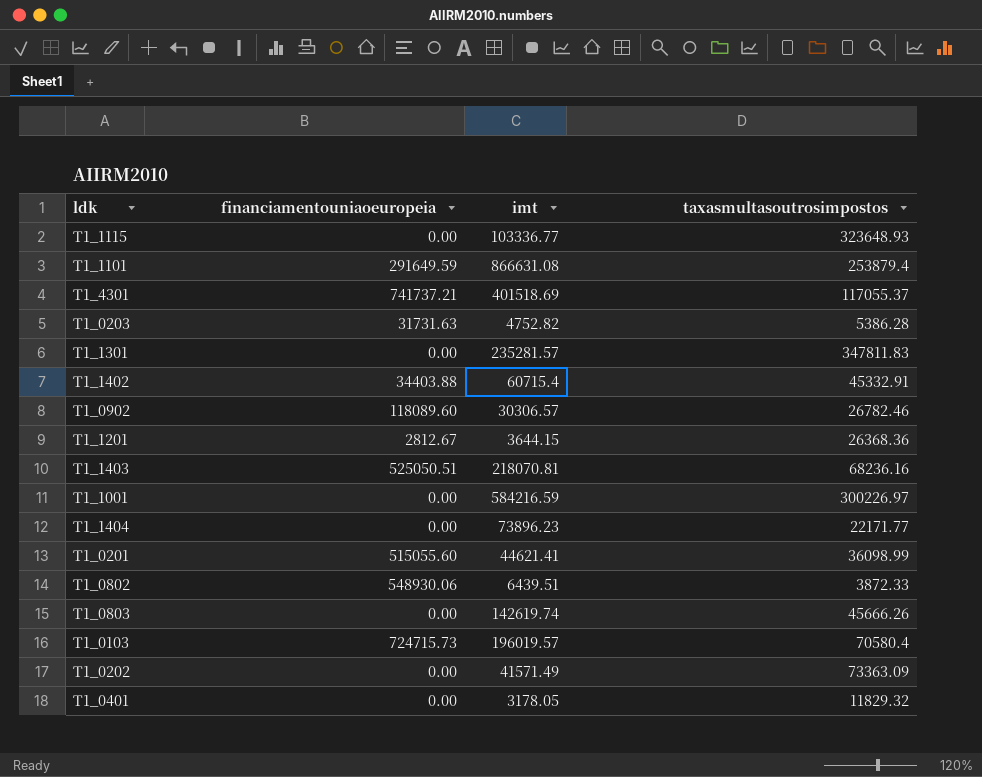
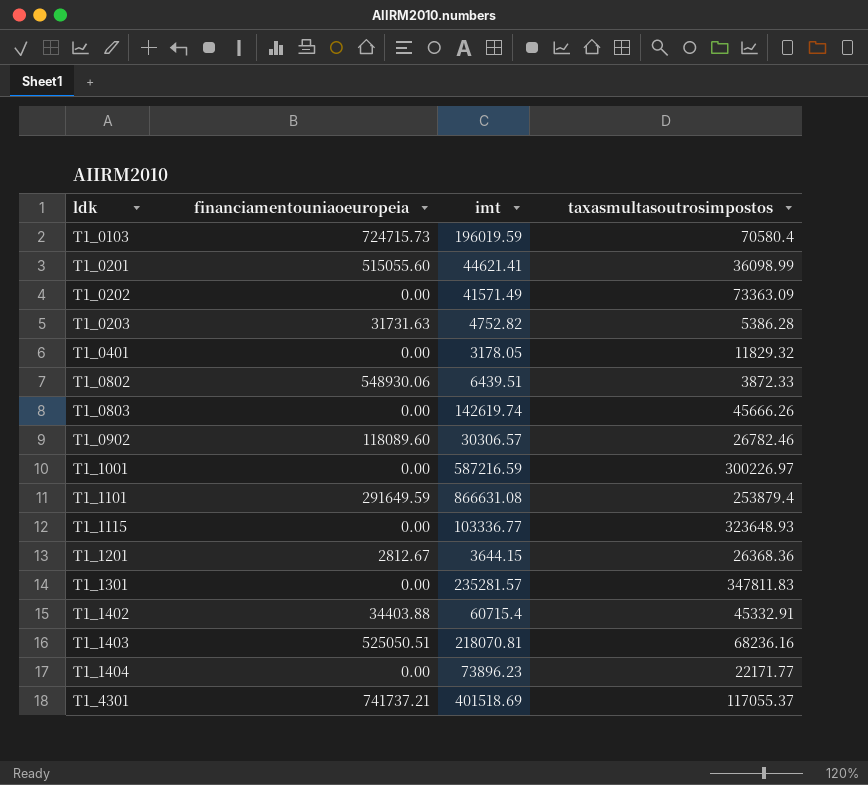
row order: none -> ldk ascending
T1_0103 | imt: 196019.57 -> 196019.59
T1_1001 | imt: 584216.59 -> 587216.59

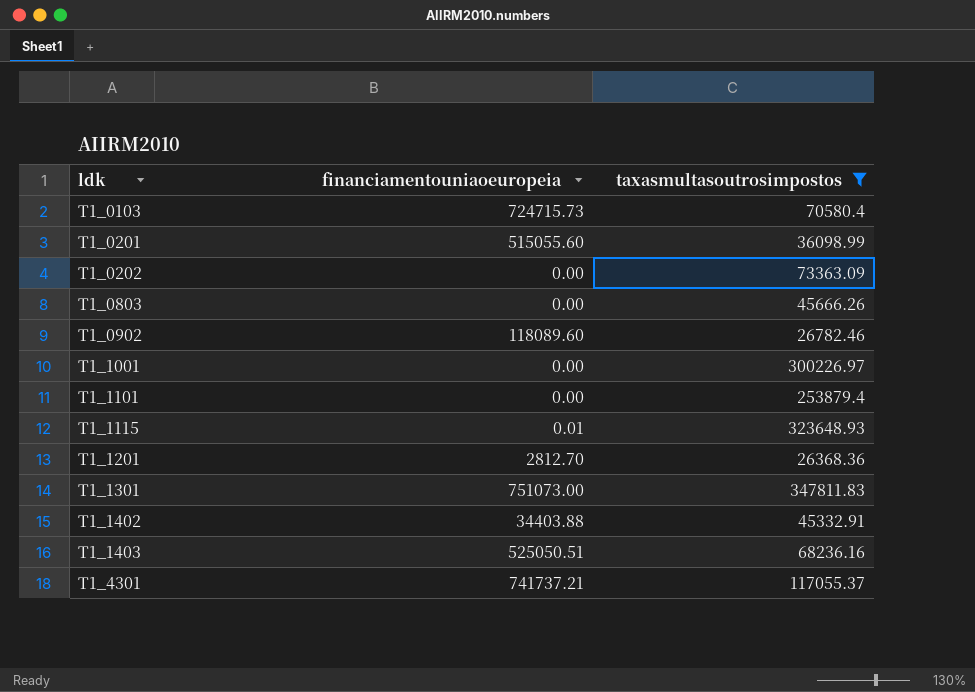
filter: none -> taxasmultasoutrosimpostos >= 26368.36
column imt | position: 3 -> none
T1_1101 | financiamentouniaoeuropeia: 291649.59 -> 0.00
T1_1115 | financiamentouniaoeuropeia: 0.00 -> 0.01
T1_1201 | financiamentouniaoeuropeia: 2812.67 -> 2812.70
T1_1301 | financiamentouniaoeuropeia: 0.00 -> 751073.00

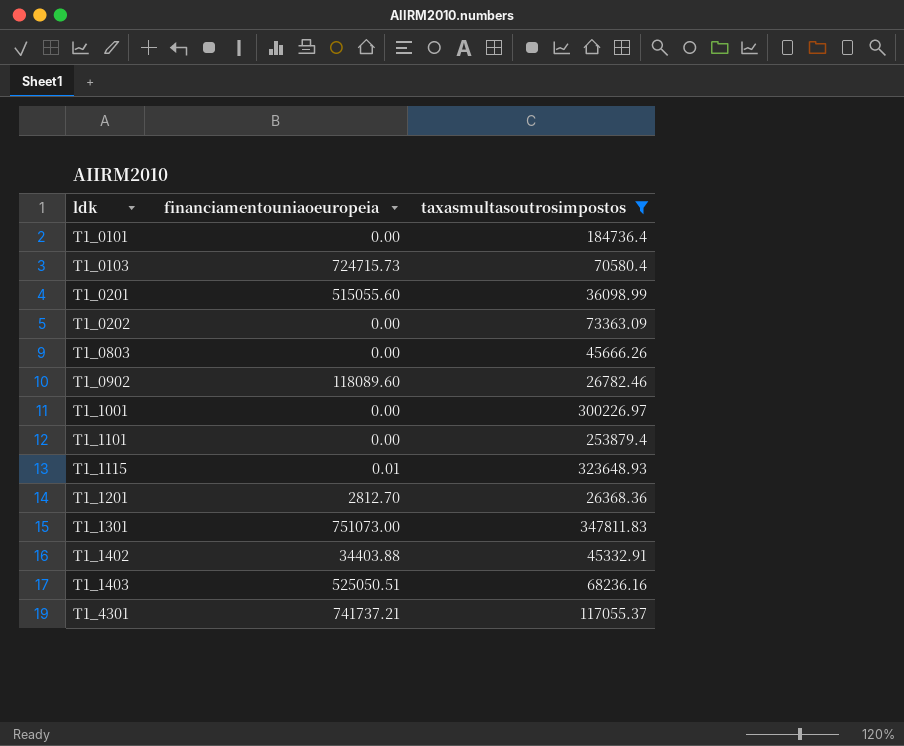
row T1_0101: none -> 0.00 | 184736.4

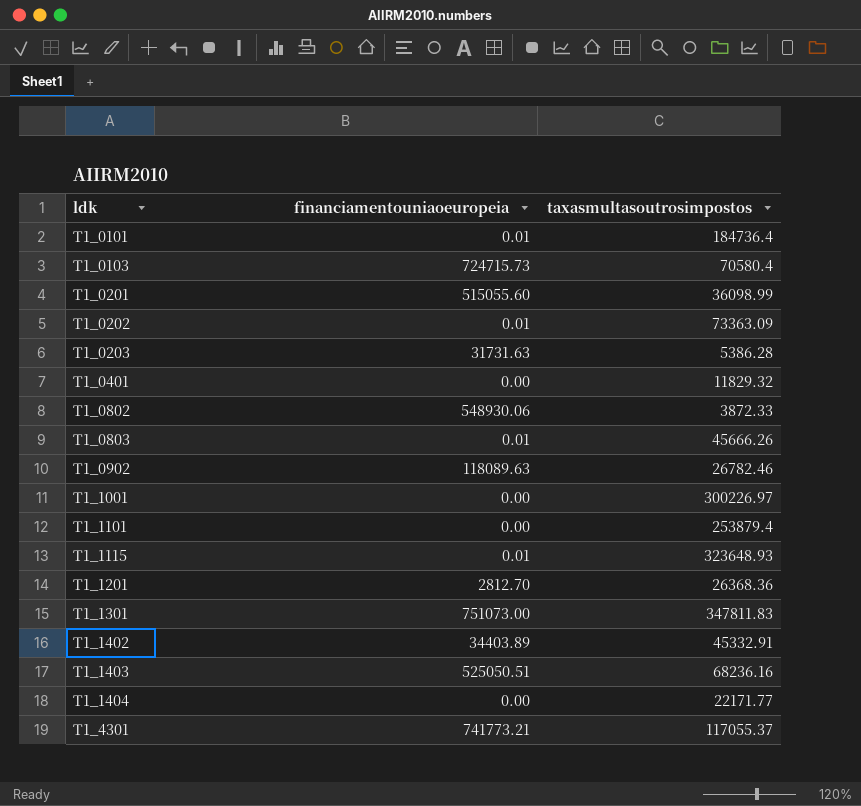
filter: taxasmultasoutrosimpostos >= 26368.36 -> none
T1_0101 | financiamentouniaoeuropeia: 0.00 -> 0.01
T1_0202 | financiamentouniaoeuropeia: 0.00 -> 0.01
T1_0803 | financiamentouniaoeuropeia: 0.00 -> 0.01
T1_0902 | financiamentouniaoeuropeia: 118089.60 -> 118089.63
T1_1402 | financiamentouniaoeuropeia: 34403.88 -> 34403.89
T1_4301 | financiamentouniaoeuropeia: 741737.21 -> 741773.21

